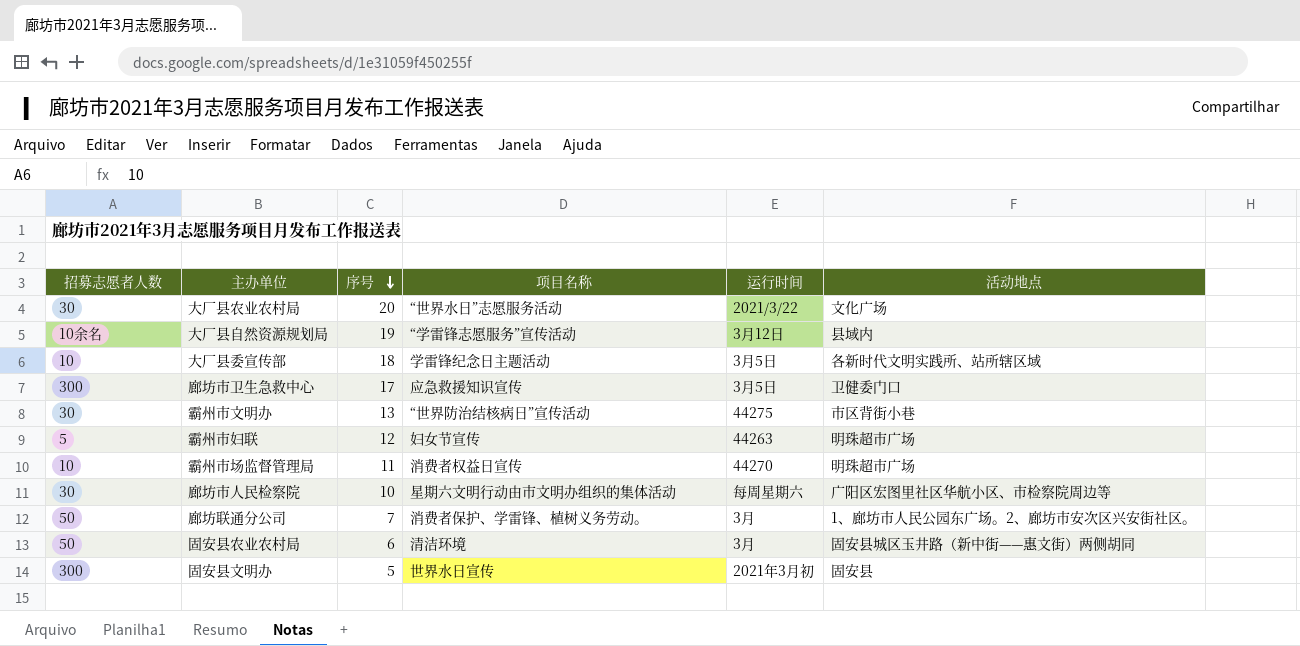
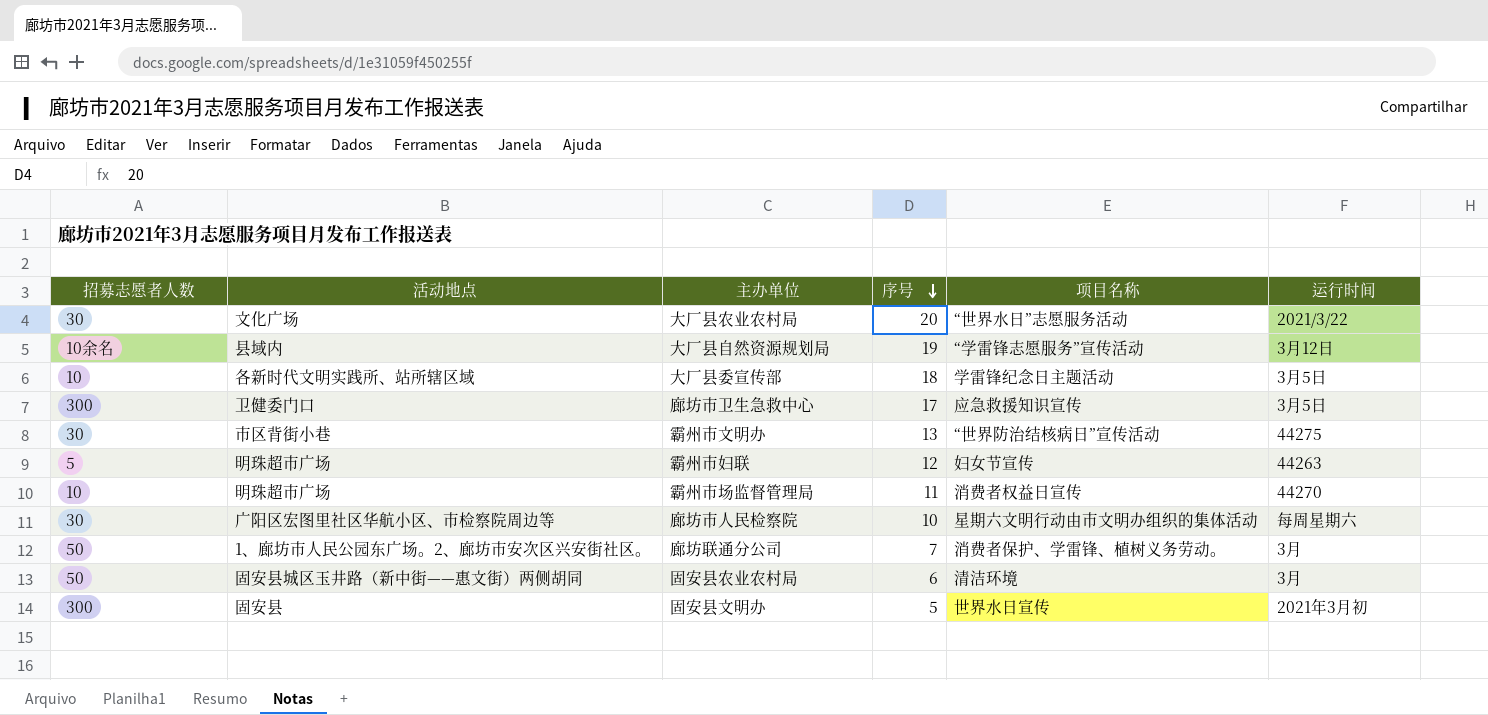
column 活动地点 | position: 6 -> 2

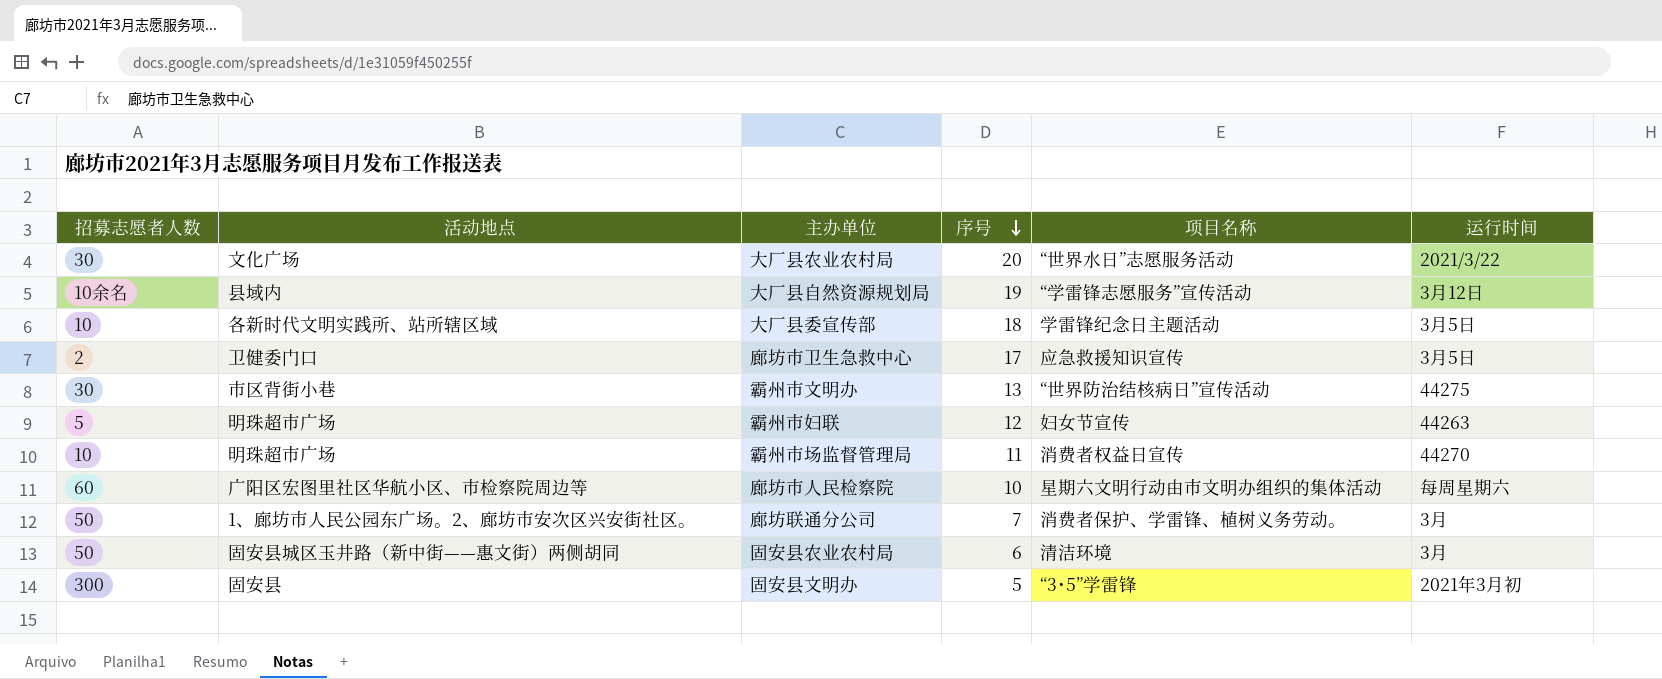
廊坊市卫生急救中心 | 招募志愿者人数: 300 -> 2
廊坊市人民检察院 | 招募志愿者人数: 30 -> 60
固安县文明办 | 项目名称: 世界水日宣传 -> “3˙5”学雷锋

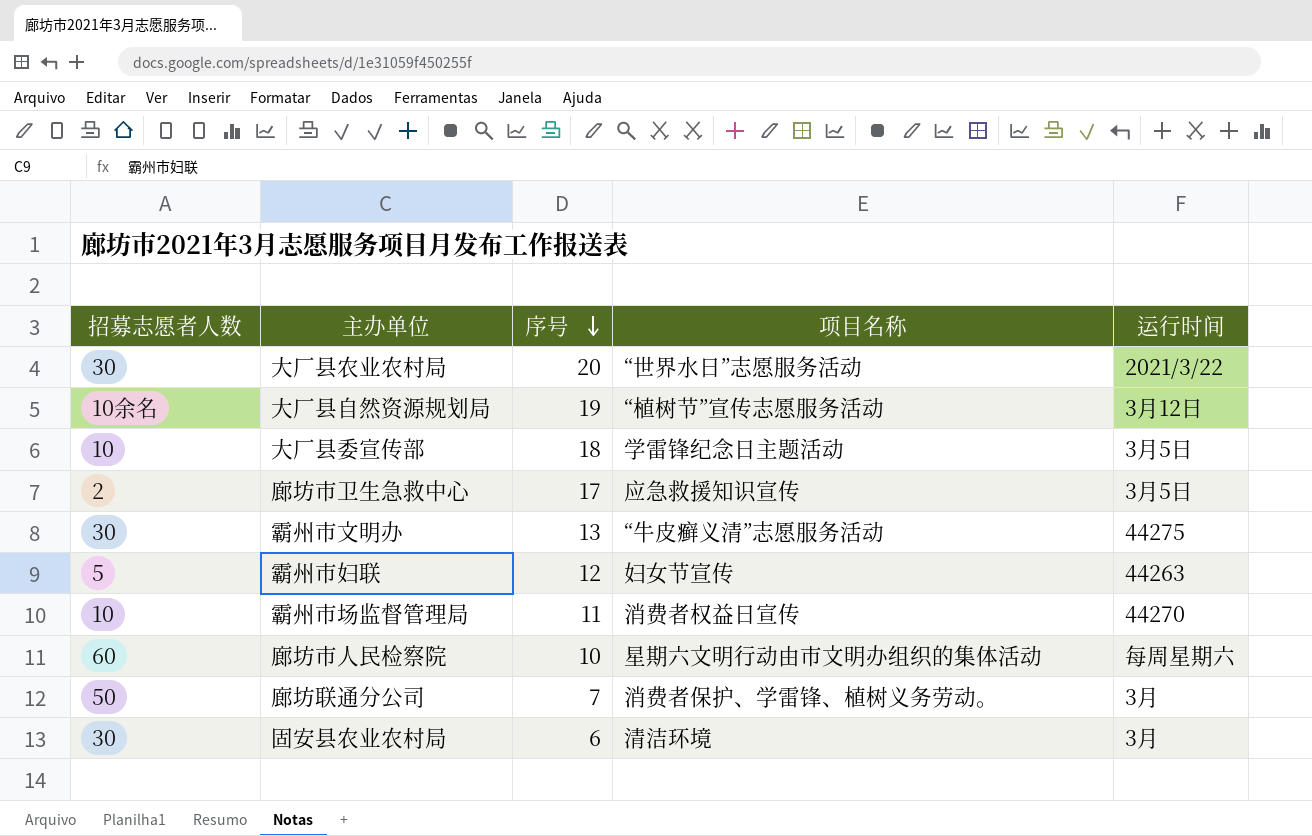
column 活动地点 | position: 2 -> none
row 固安县文明办: 300 | 固安县 | 5 | “3˙5”学雷锋 | 2021年3月初 -> none
大厂县自然资源规划局 | 项目名称: “学雷锋志愿服务”宣传活动 -> “植树节”宣传志愿服务活动
霸州市文明办 | 项目名称: “世界防治结核病日”宣传活动 -> “牛皮癣义清”志愿服务活动
固安县农业农村局 | 招募志愿者人数: 50 -> 30

